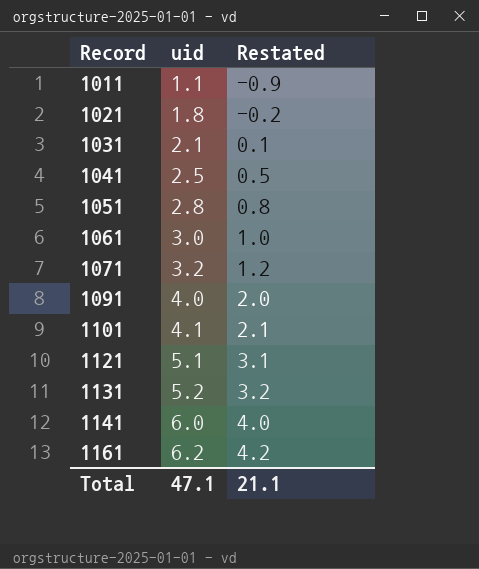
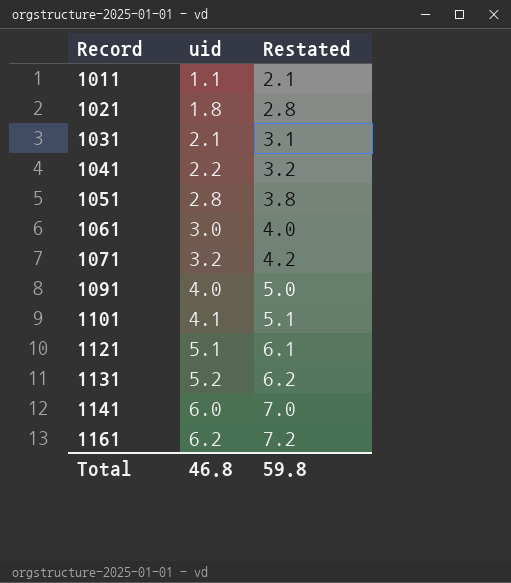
column Restated | formula: [uid] - 2 -> [uid] + 1
1041 | uid: 2.5 -> 2.2
Total | uid: 47.1 -> 46.8
Total | Restated: 21.1 -> 59.8

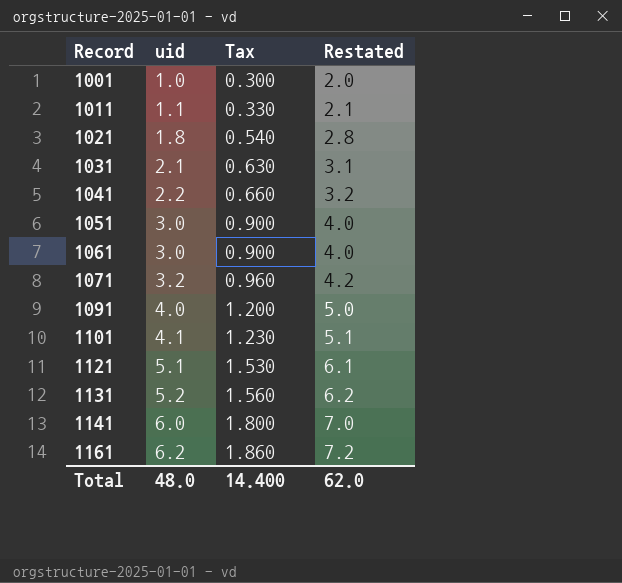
column Tax | formula: none -> [uid] * 0.3
row 1001: none -> 1.0 | 0.300 | 2.0
1051 | uid: 2.8 -> 3.0
1051 | Restated: 3.8 -> 4.0
Total | uid: 46.8 -> 48.0
Total | Restated: 59.8 -> 62.0

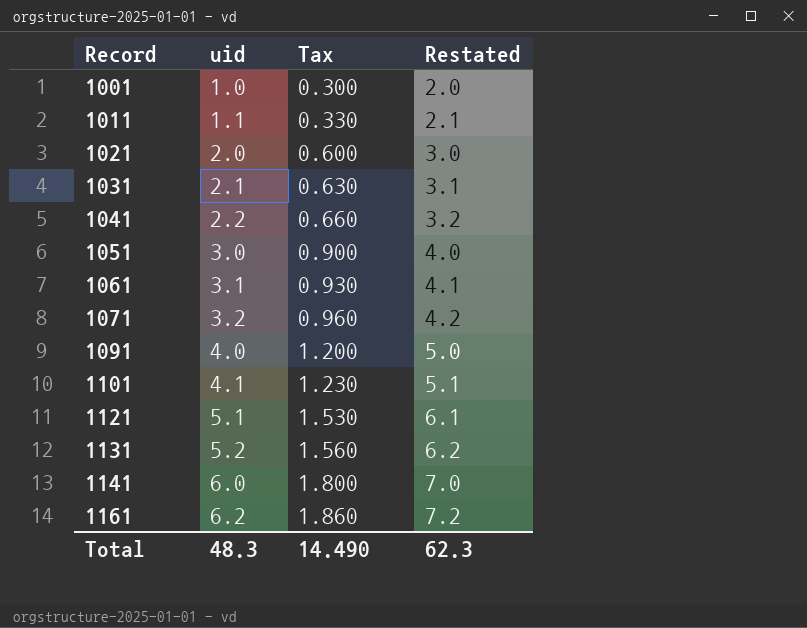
1021 | uid: 1.8 -> 2.0
1021 | Tax: 0.540 -> 0.600
1021 | Restated: 2.8 -> 3.0
1061 | uid: 3.0 -> 3.1
1061 | Tax: 0.900 -> 0.930
1061 | Restated: 4.0 -> 4.1
Total | uid: 48.0 -> 48.3
Total | Tax: 14.400 -> 14.490
Total | Restated: 62.0 -> 62.3

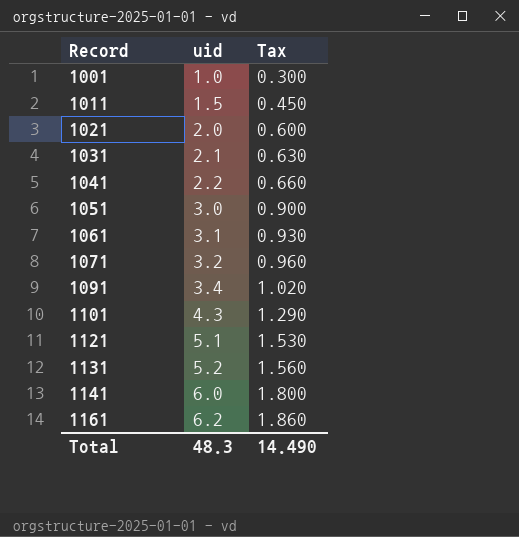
column Restated | formula: [uid] + 1 -> none
1011 | uid: 1.1 -> 1.5
1011 | Tax: 0.330 -> 0.450
1091 | uid: 4.0 -> 3.4
1091 | Tax: 1.200 -> 1.020
1101 | uid: 4.1 -> 4.3
1101 | Tax: 1.230 -> 1.290

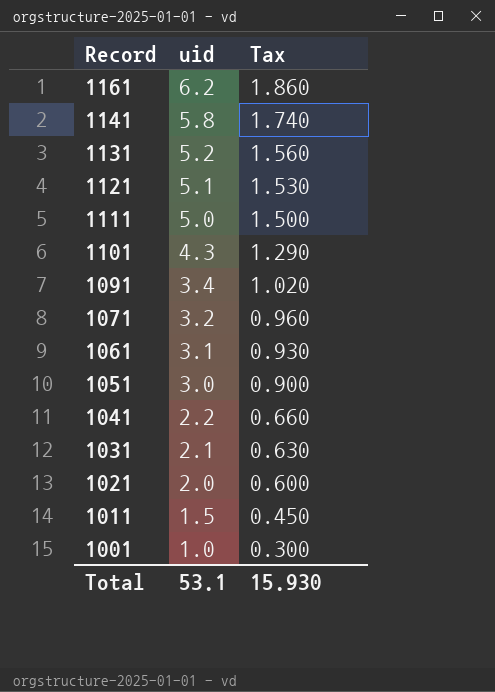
row order: Record ascending -> Record descending
1141 | uid: 6.0 -> 5.8
1141 | Tax: 1.800 -> 1.740
row 1111: none -> 5.0 | 1.500
Total | uid: 48.3 -> 53.1
Total | Tax: 14.490 -> 15.930

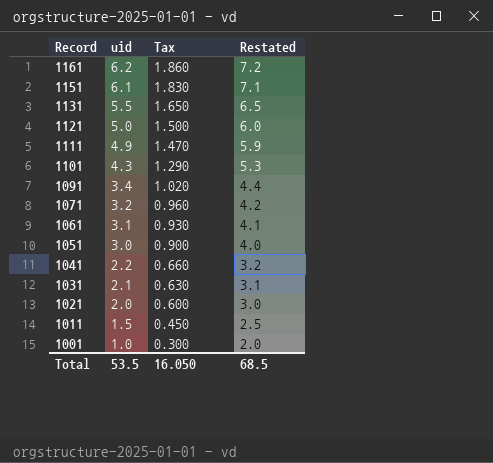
column Restated | formula: none -> [uid] + 1
row 1141: 5.8 | 1.740 -> none
row 1151: none -> 6.1 | 1.830 | 7.1
1131 | uid: 5.2 -> 5.5
1131 | Tax: 1.560 -> 1.650
1121 | uid: 5.1 -> 5.0
1121 | Tax: 1.530 -> 1.500
1111 | uid: 5.0 -> 4.9
1111 | Tax: 1.500 -> 1.470
Total | uid: 53.1 -> 53.5
Total | Tax: 15.930 -> 16.050

